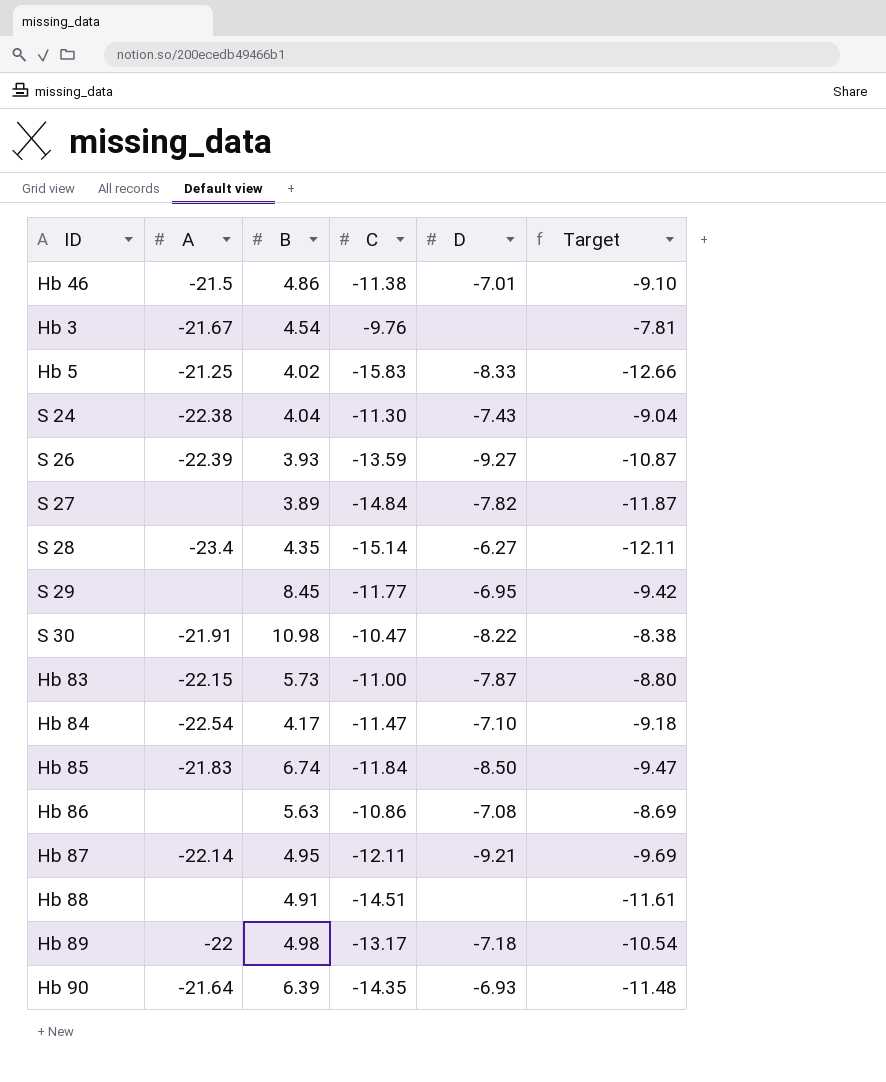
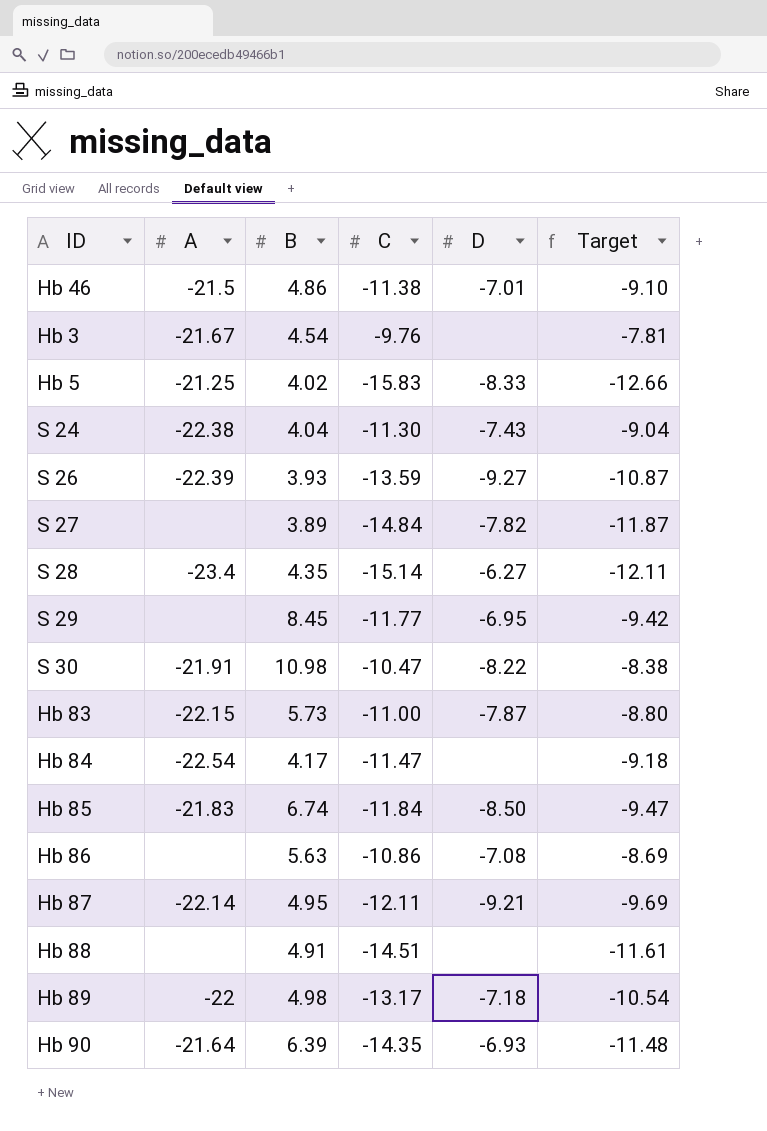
Hb 84 | D: -7.10 -> none

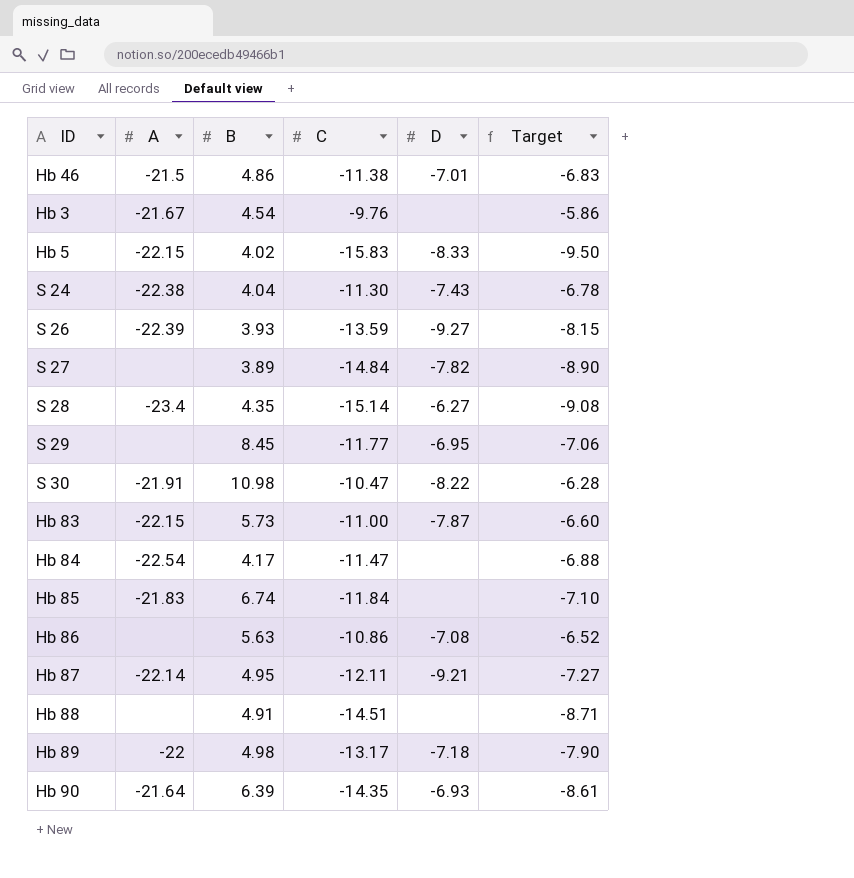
column Target | formula: [C] * 0.8 -> [C] * 0.6
Hb 5 | A: -21.25 -> -22.15
Hb 85 | D: -8.50 -> none

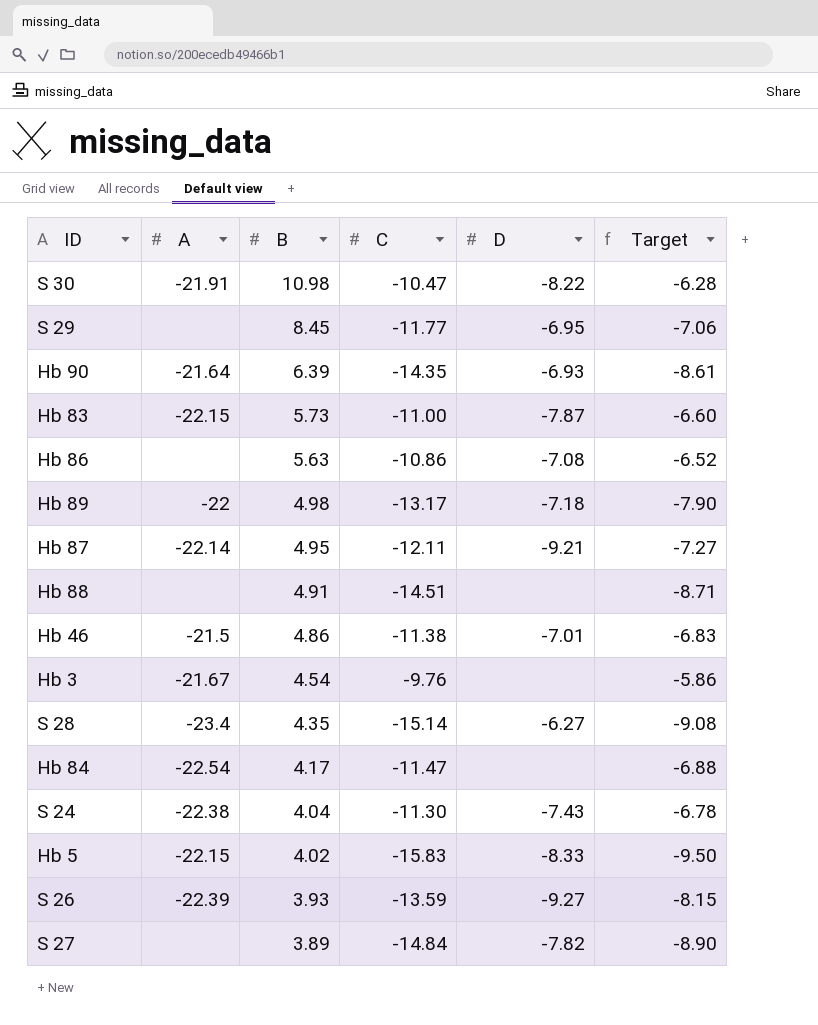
row order: none -> B descending
row Hb 85: -21.83 | 6.74 | -11.84 | none | -7.10 -> none

